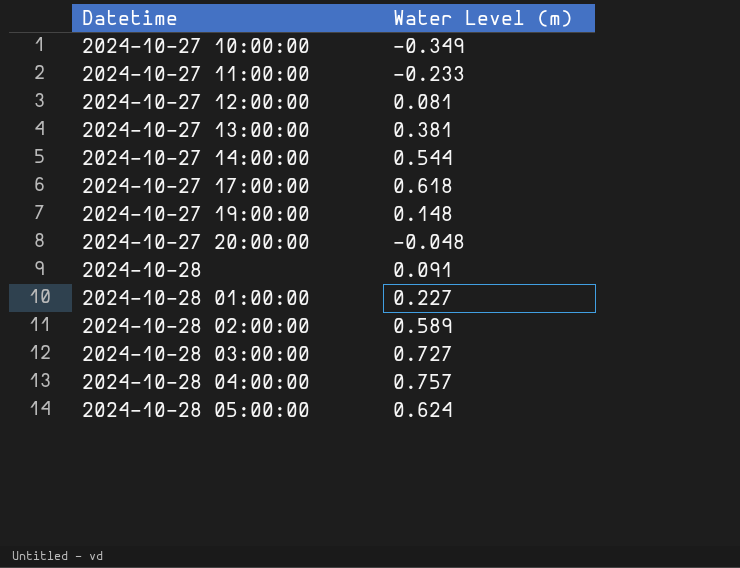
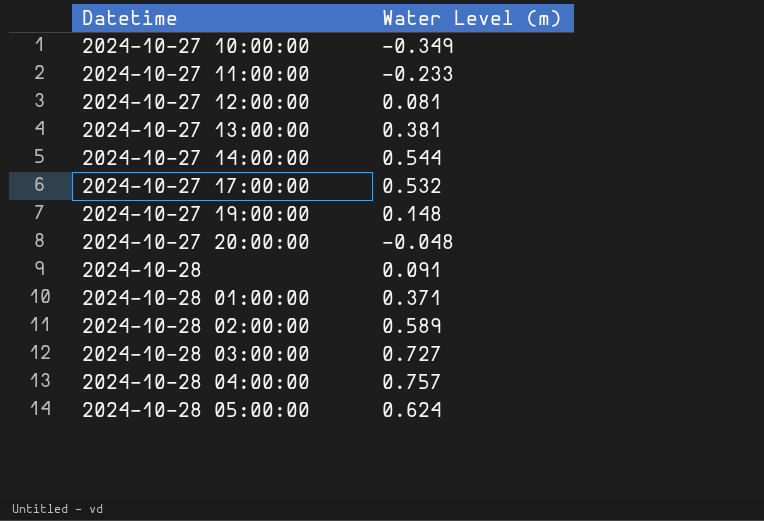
2024-10-27 17:00:00 | Water Level (m): 0.618 -> 0.532
2024-10-28 01:00:00 | Water Level (m): 0.227 -> 0.371

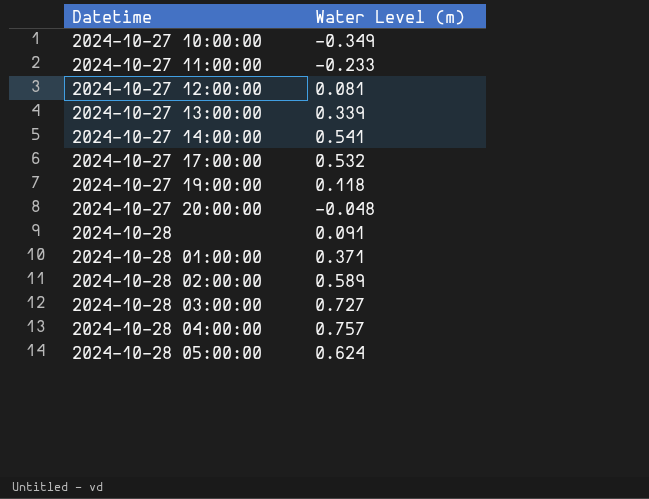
2024-10-27 13:00:00 | Water Level (m): 0.381 -> 0.339
2024-10-27 14:00:00 | Water Level (m): 0.544 -> 0.541
2024-10-27 19:00:00 | Water Level (m): 0.148 -> 0.118

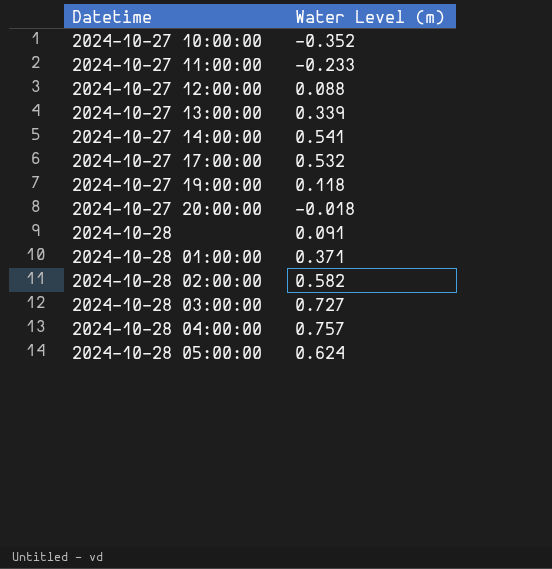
2024-10-27 10:00:00 | Water Level (m): -0.349 -> -0.352
2024-10-27 12:00:00 | Water Level (m): 0.081 -> 0.088
2024-10-27 20:00:00 | Water Level (m): -0.048 -> -0.018
2024-10-28 02:00:00 | Water Level (m): 0.589 -> 0.582

